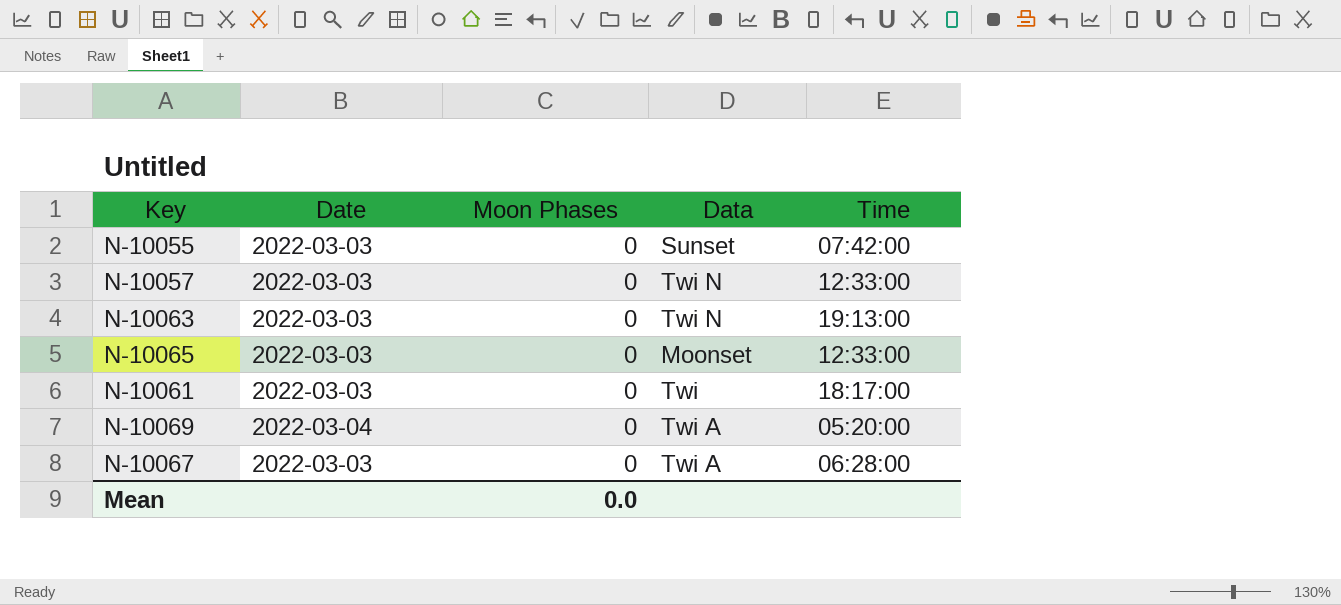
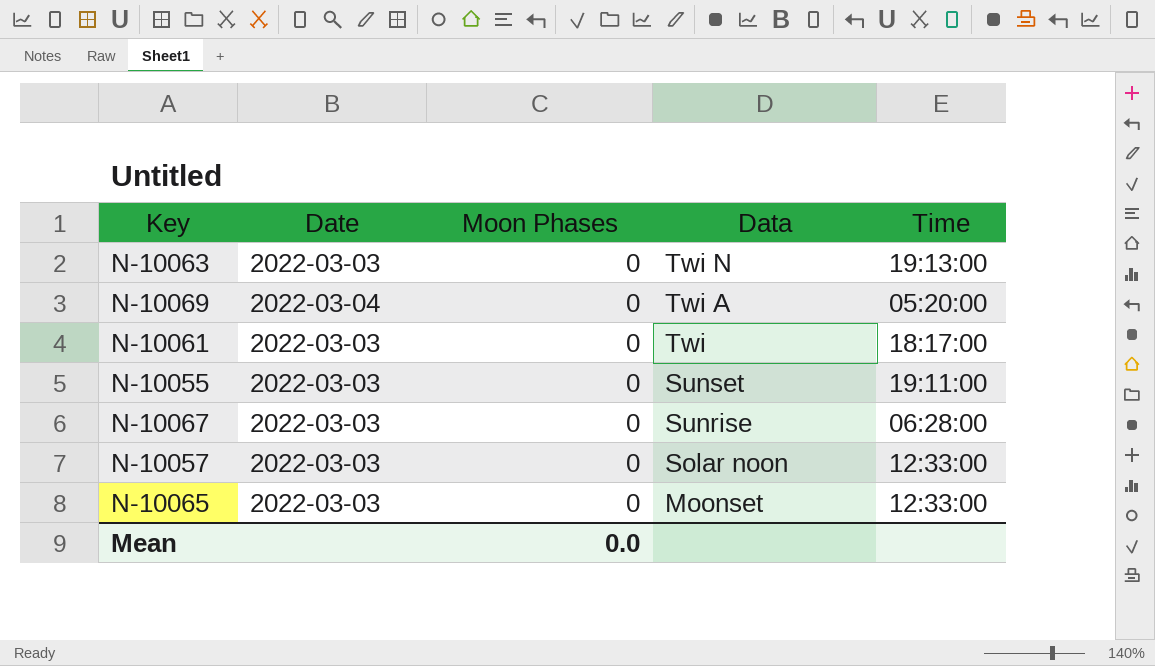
row order: none -> Data descending
N-10055 | Time: 07:42:00 -> 19:11:00
N-10067 | Data: Twi A -> Sunrise
N-10057 | Data: Twi N -> Solar noon

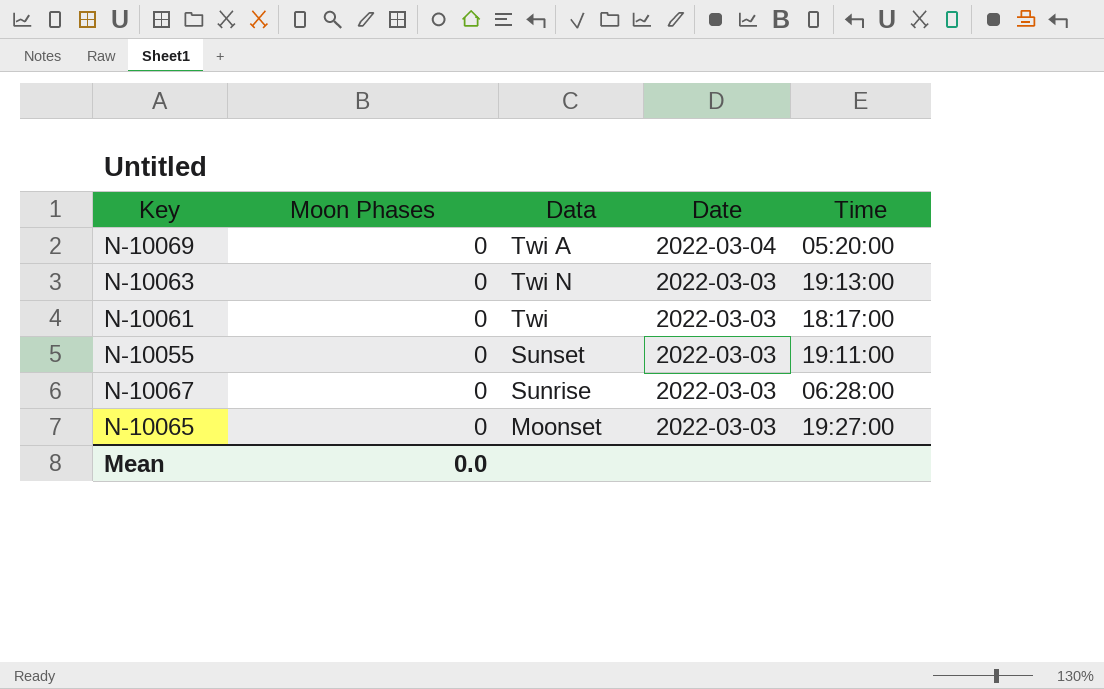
row order: Data descending -> Date descending
column Date | position: 2 -> 4
row N-10057: 2022-03-03 | 0 | Solar noon | 12:33:00 -> none
N-10065 | Time: 12:33:00 -> 19:27:00

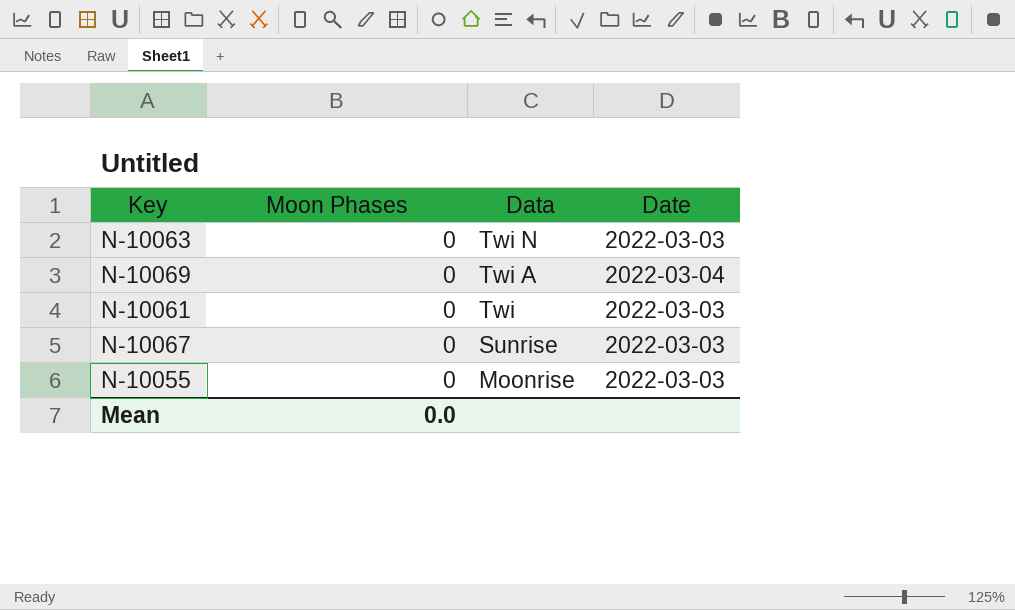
row order: Date descending -> Data descending
column Time | position: 5 -> none
row N-10065: 0 | Moonset | 2022-03-03 | 19:27:00 -> none
N-10055 | Data: Sunset -> Moonrise

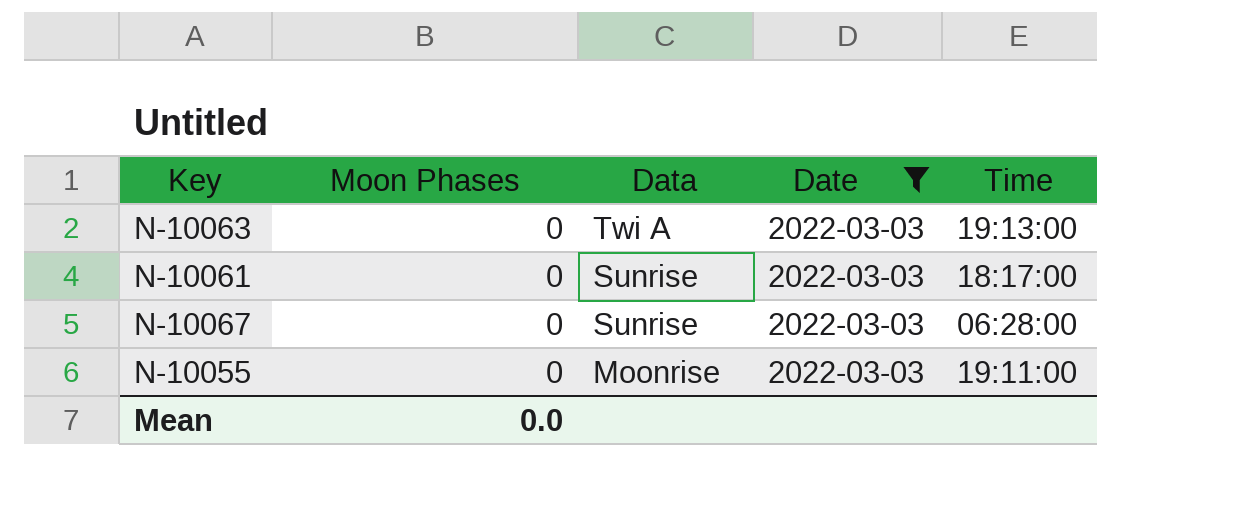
filter: none -> Date = 2022-03-03
column Time | position: none -> 5
N-10063 | Data: Twi N -> Twi A
N-10061 | Data: Twi -> Sunrise

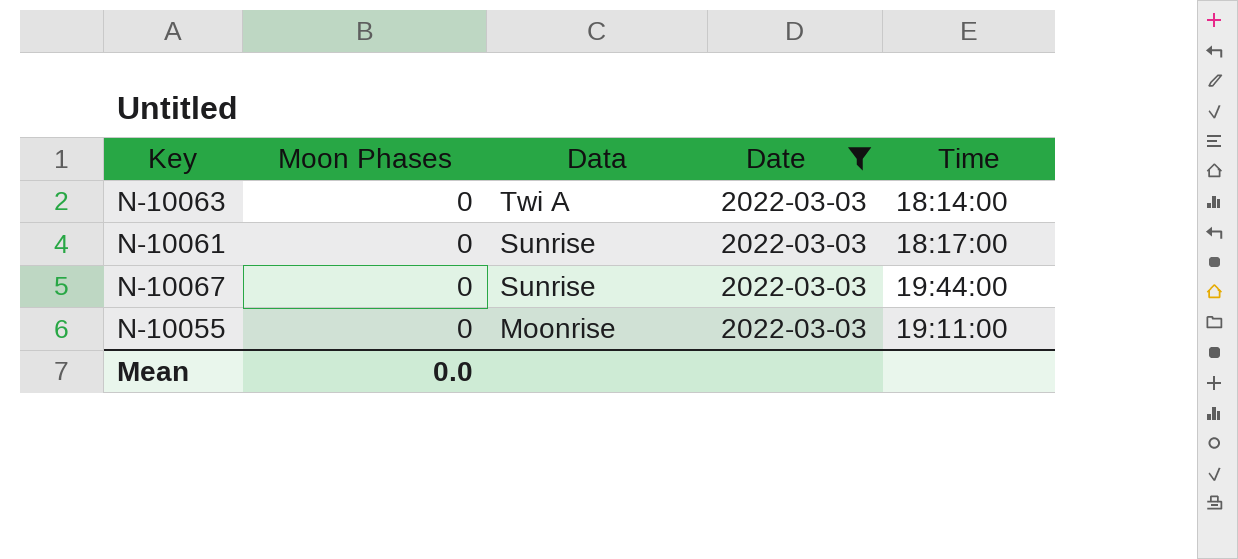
N-10063 | Time: 19:13:00 -> 18:14:00
N-10067 | Time: 06:28:00 -> 19:44:00

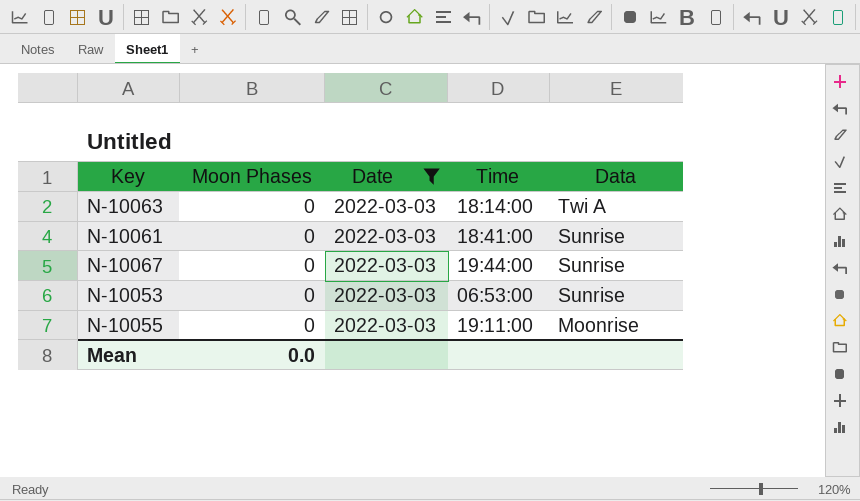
column Data | position: 3 -> 5
N-10061 | Time: 18:17:00 -> 18:41:00
row N-10053: none -> 0 | 2022-03-03 | 06:53:00 | Sunrise

